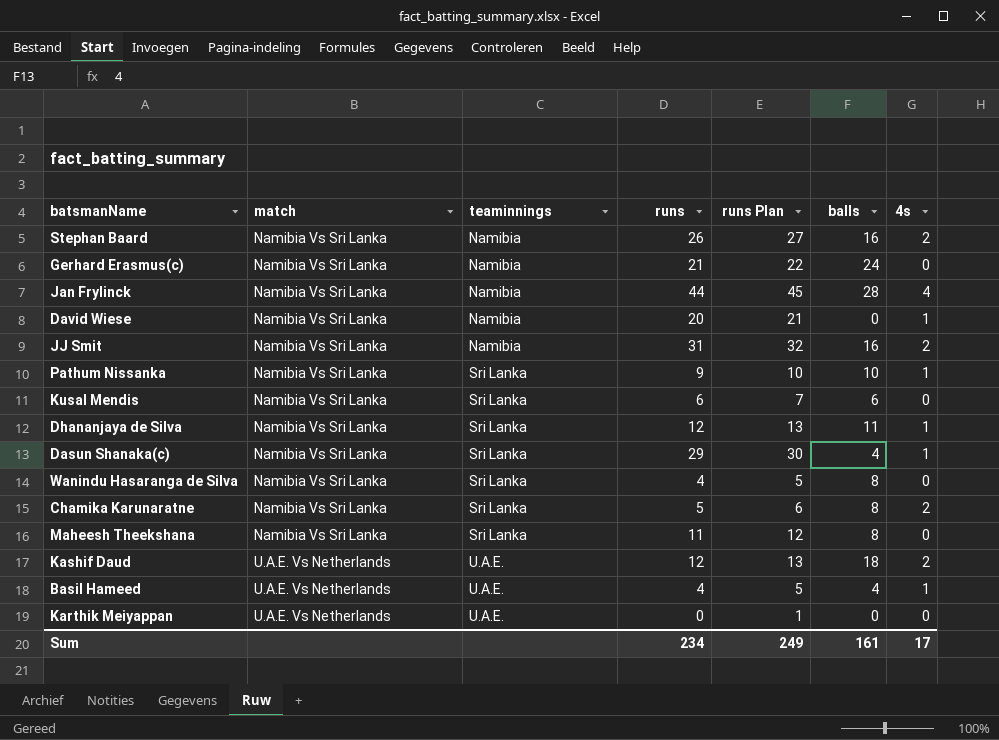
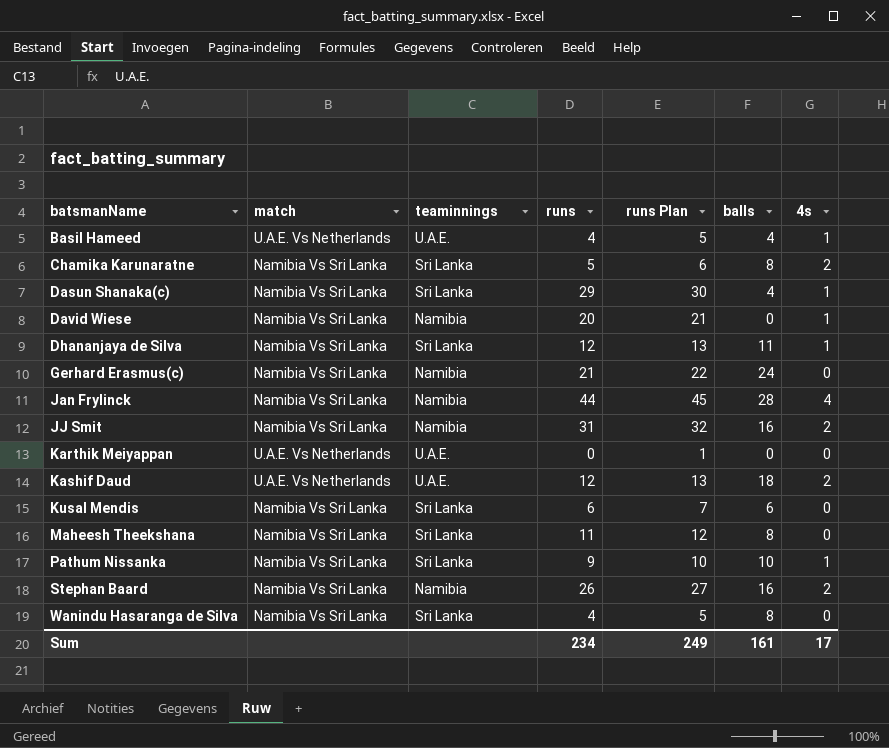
row order: match ascending -> batsmanName ascending

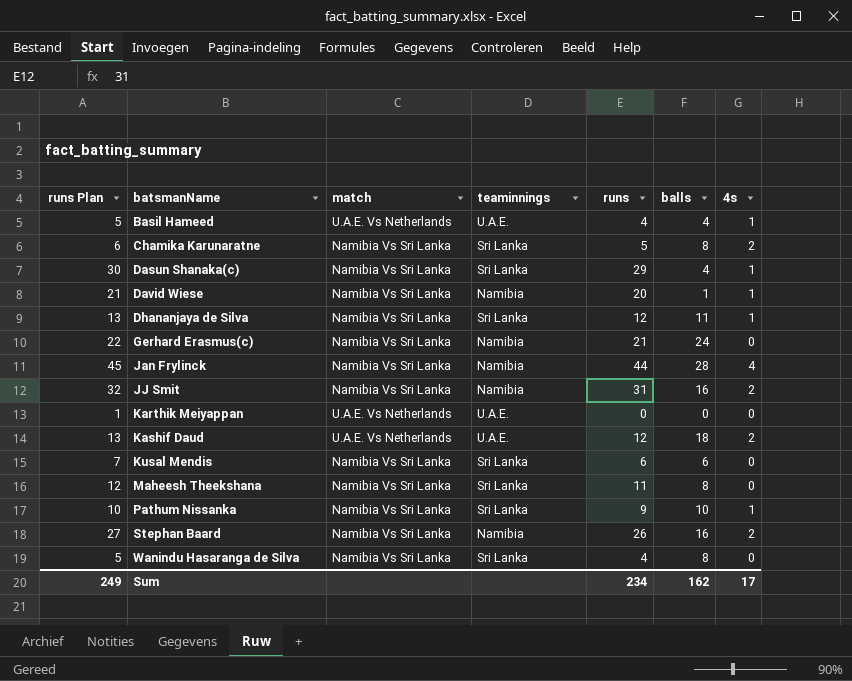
column runs Plan | position: 5 -> 1
David Wiese | balls: 0 -> 1
Sum | balls: 161 -> 162

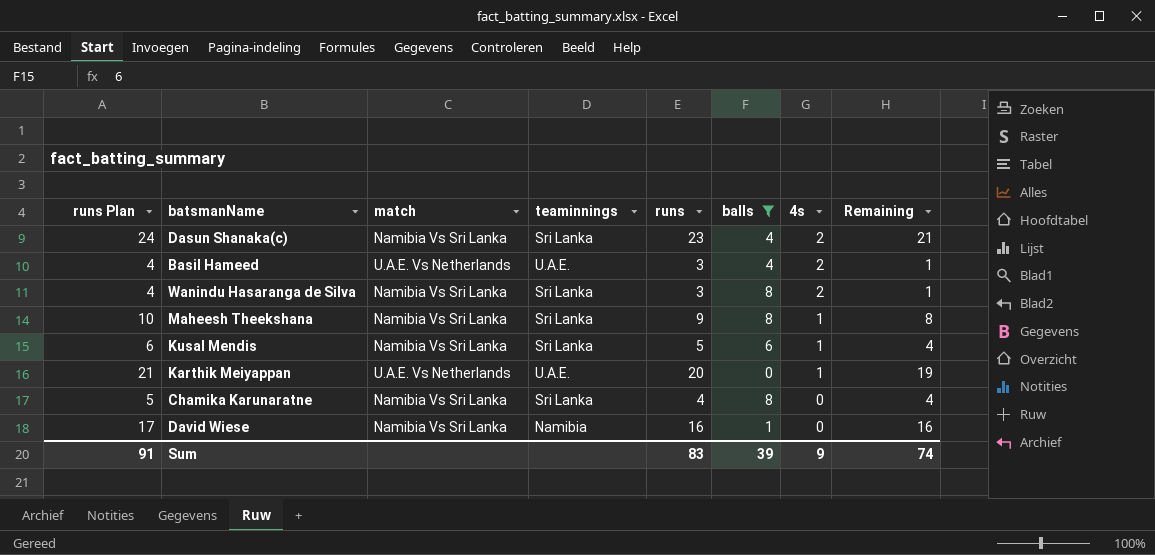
filter: none -> balls <= 8
row order: batsmanName ascending -> 4s descending
column Remaining | formula: none -> [runs] - [4s]
Dasun Shanaka(c) | runs Plan: 30 -> 24
Dasun Shanaka(c) | runs: 29 -> 23
Dasun Shanaka(c) | 4s: 1 -> 2
Basil Hameed | runs Plan: 5 -> 4
Basil Hameed | runs: 4 -> 3
Basil Hameed | 4s: 1 -> 2
Wanindu Hasaranga de Silva | runs Plan: 5 -> 4
Wanindu Hasaranga de Silva | runs: 4 -> 3
Wanindu Hasaranga de Silva | 4s: 0 -> 2
Maheesh Theekshana | runs Plan: 12 -> 10
Maheesh Theekshana | runs: 11 -> 9
Maheesh Theekshana | 4s: 0 -> 1
Kusal Mendis | runs Plan: 7 -> 6
Kusal Mendis | runs: 6 -> 5
Kusal Mendis | 4s: 0 -> 1
Karthik Meiyappan | runs Plan: 1 -> 21
Karthik Meiyappan | runs: 0 -> 20
Karthik Meiyappan | 4s: 0 -> 1
Chamika Karunaratne | runs Plan: 6 -> 5
Chamika Karunaratne | runs: 5 -> 4
Chamika Karunaratne | 4s: 2 -> 0
David Wiese | runs Plan: 21 -> 17
David Wiese | runs: 20 -> 16
David Wiese | 4s: 1 -> 0
Sum | runs Plan: 249 -> 91
Sum | runs: 234 -> 83
Sum | balls: 162 -> 39
Sum | 4s: 17 -> 9

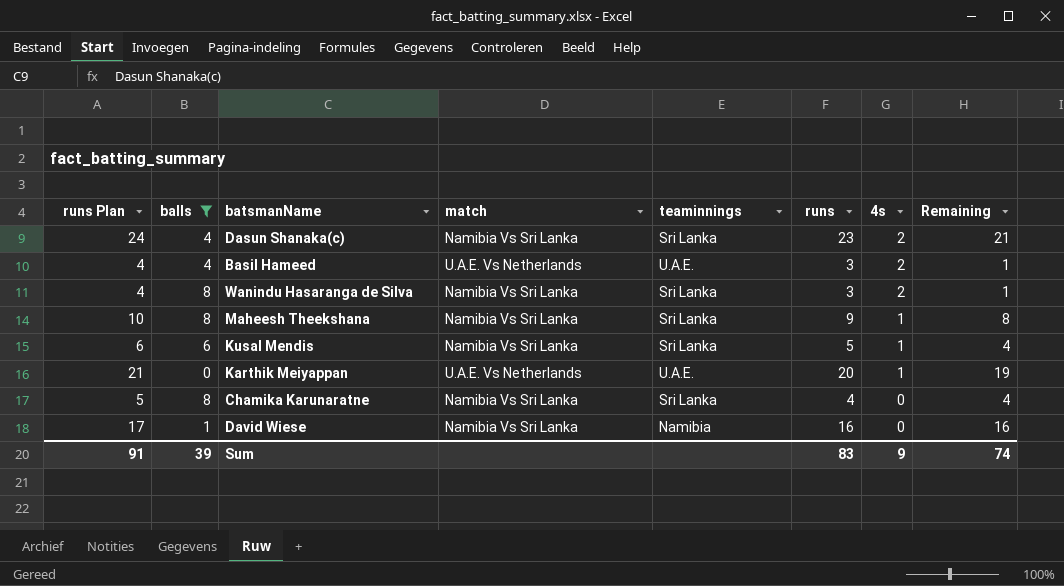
column balls | position: 6 -> 2

